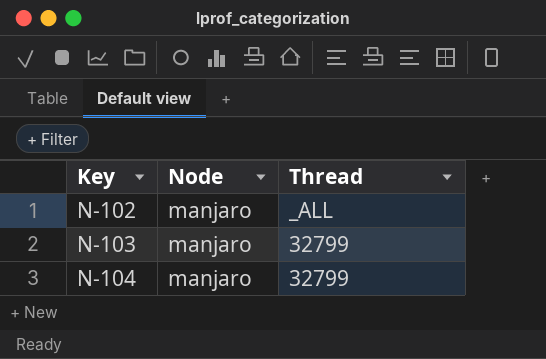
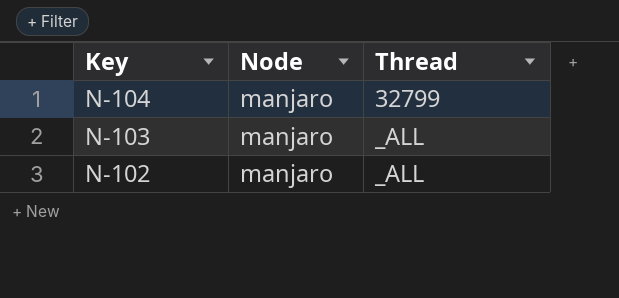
row order: Key ascending -> Key descending
N-103 | Thread: 32799 -> _ALL

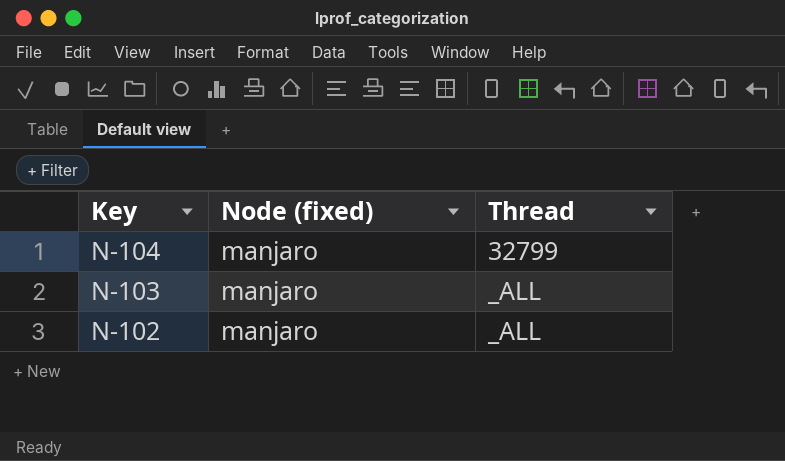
column name: Node -> Node (fixed)

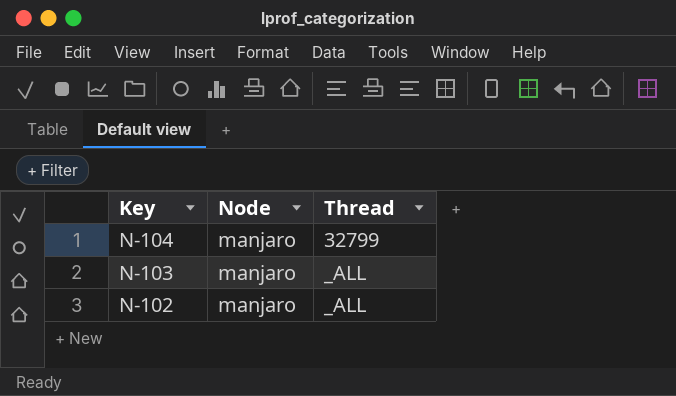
column name: Node (fixed) -> Node

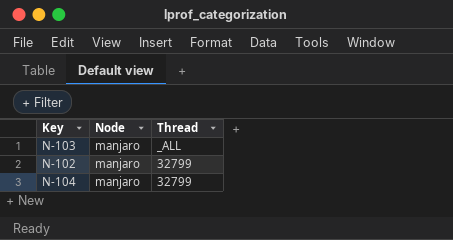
row order: Key descending -> Thread descending
N-102 | Thread: _ALL -> 32799

